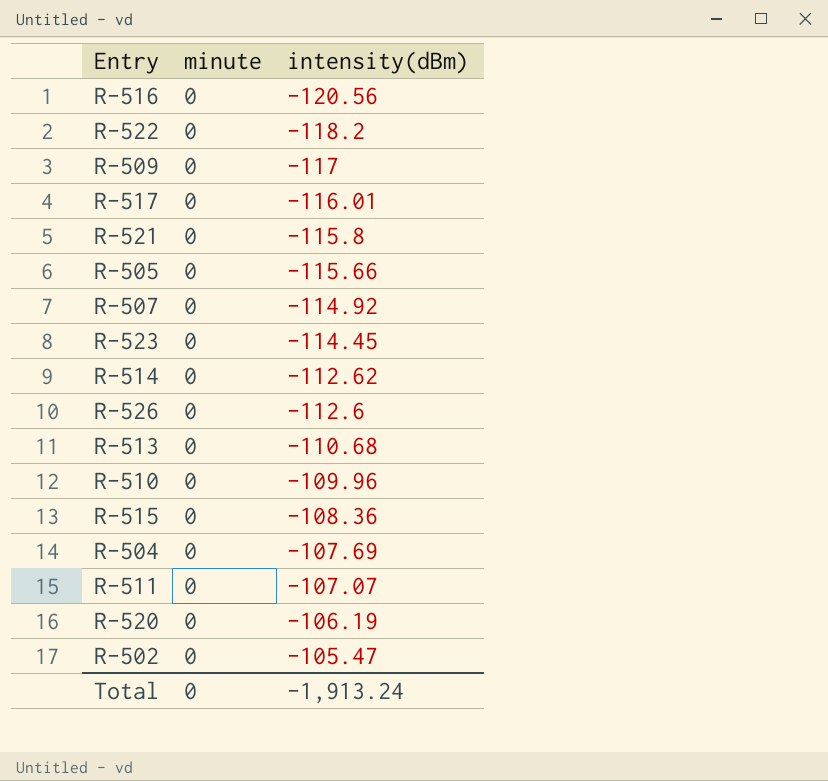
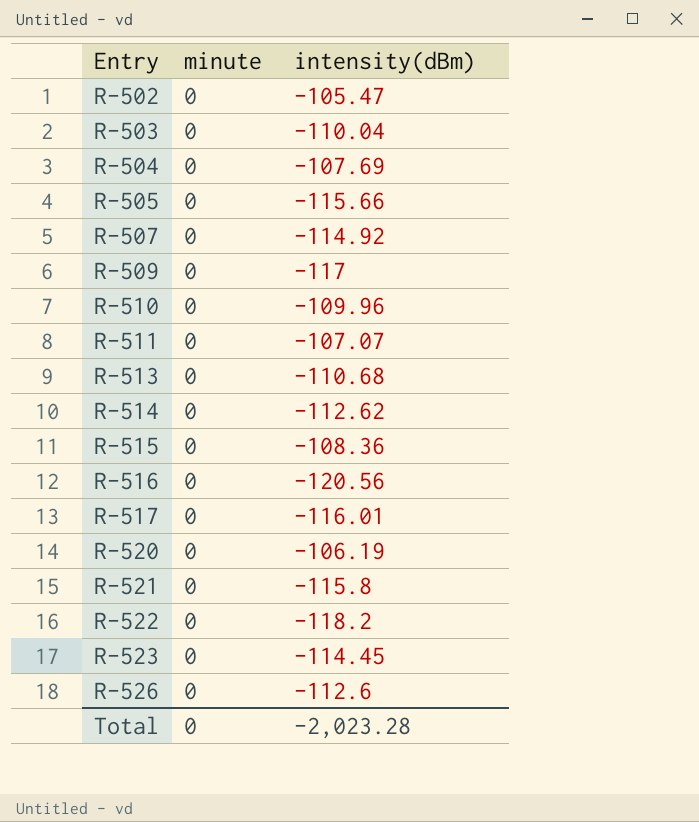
row order: intensity(dBm) ascending -> Entry ascending
row R-503: none -> 0 | -110.04
Total | intensity(dBm): -1,913.24 -> -2,023.28

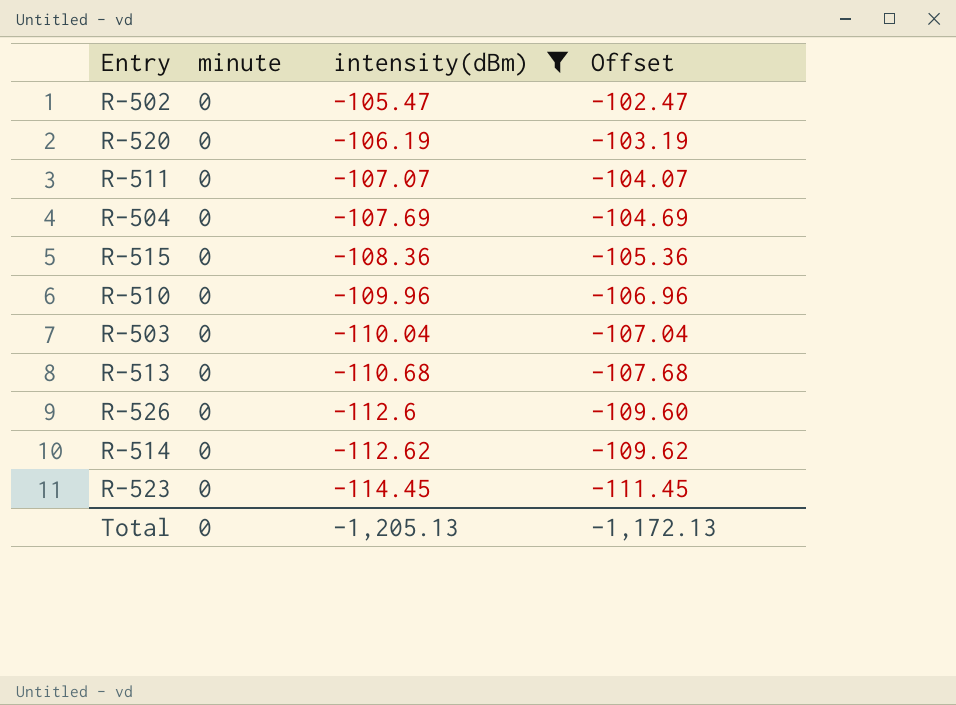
filter: none -> intensity(dBm) >= -114.45
row order: Entry ascending -> intensity(dBm) descending
column Offset | formula: none -> [intensity(dBm)] + 3
Total | intensity(dBm): -2,023.28 -> -1,205.13

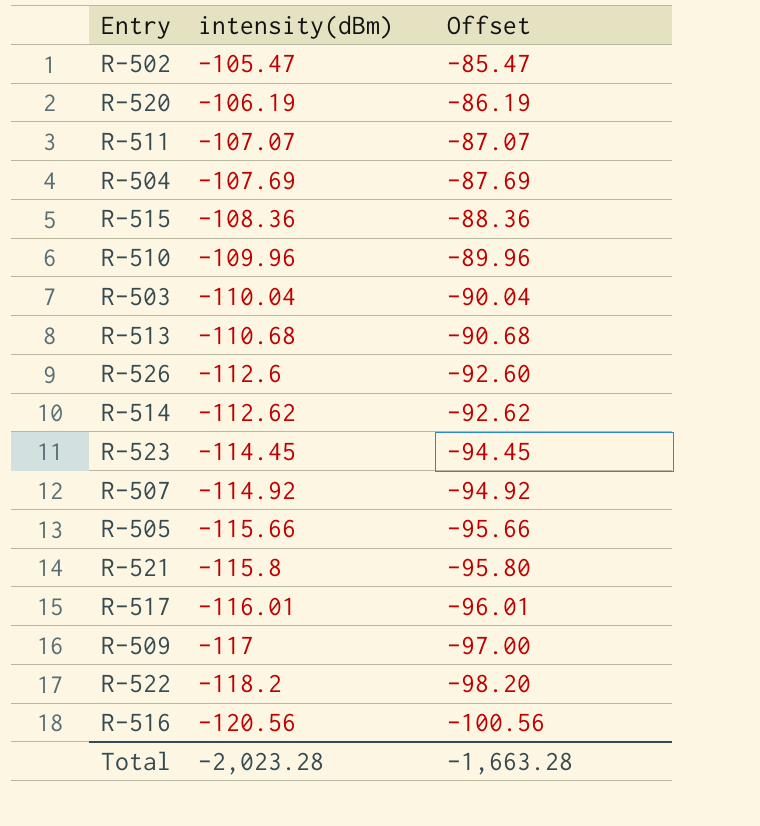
filter: intensity(dBm) >= -114.45 -> none
column minute | position: 2 -> none
column Offset | formula: [intensity(dBm)] + 3 -> [intensity(dBm)] + 20
Total | intensity(dBm): -1,205.13 -> -2,023.28
Total | Offset: -1,172.13 -> -1,663.28

